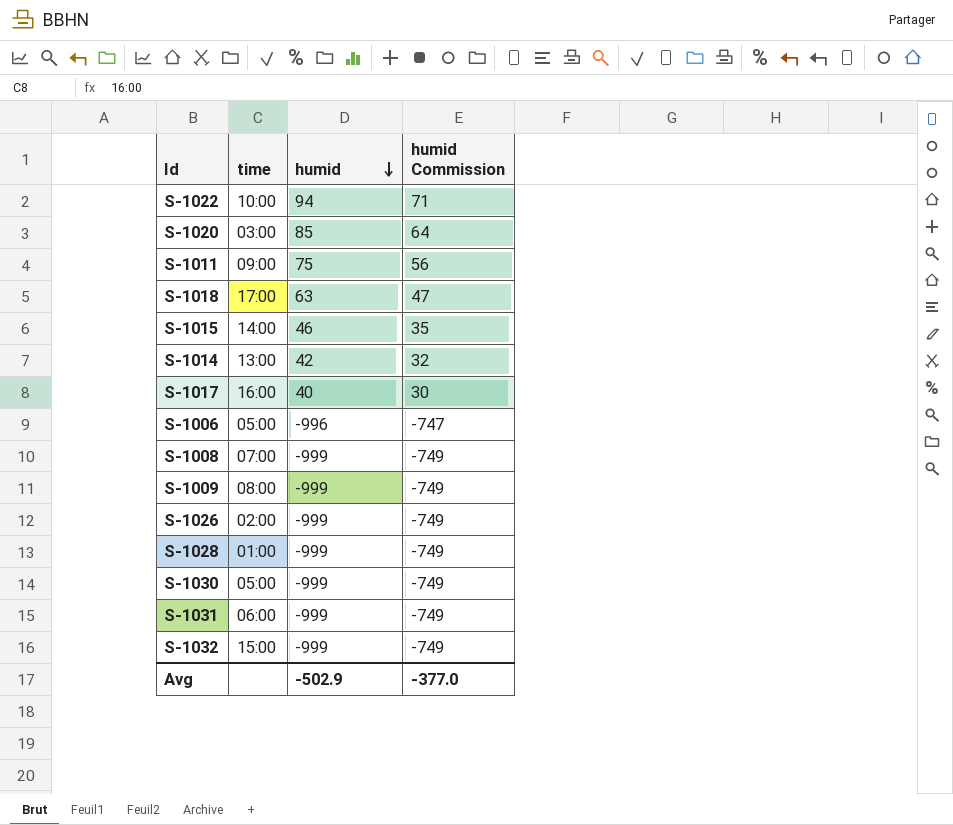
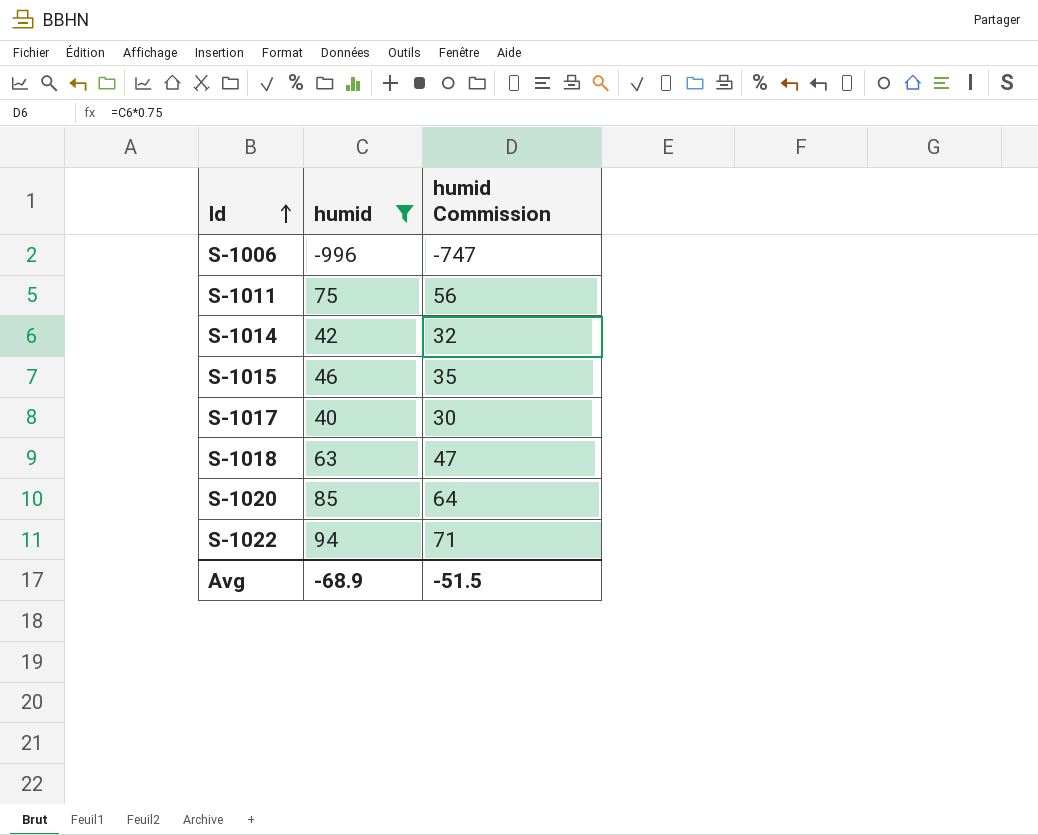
filter: none -> humid != -999
row order: humid descending -> Id ascending
column time | position: 2 -> none
Avg | humid: -502.9 -> -68.9
Avg | humid Commission: -377.0 -> -51.5

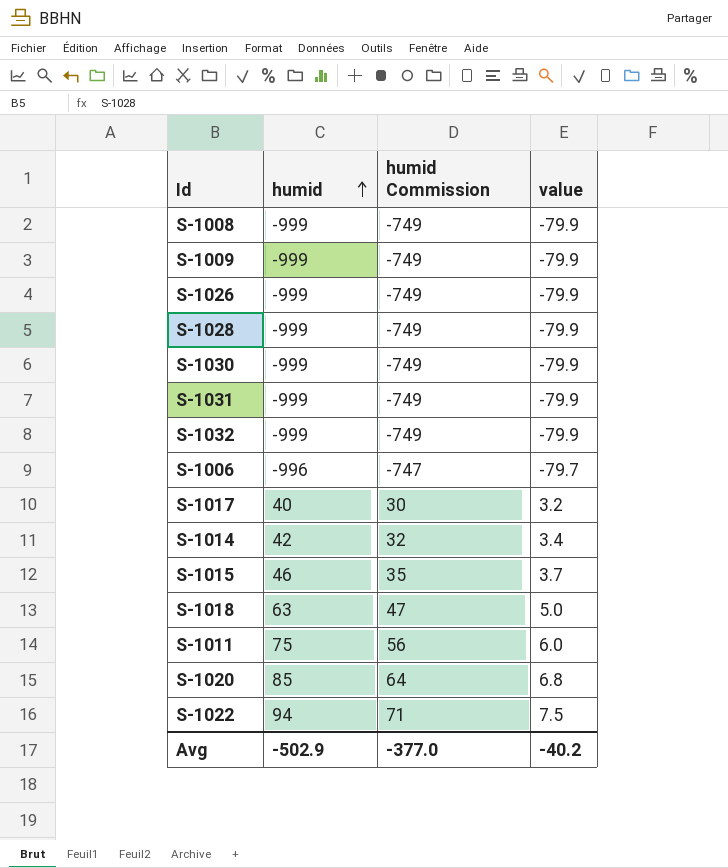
filter: humid != -999 -> none
row order: Id ascending -> humid ascending
column value | formula: none -> [humid] * 0.08
Avg | humid: -68.9 -> -502.9
Avg | humid Commission: -51.5 -> -377.0

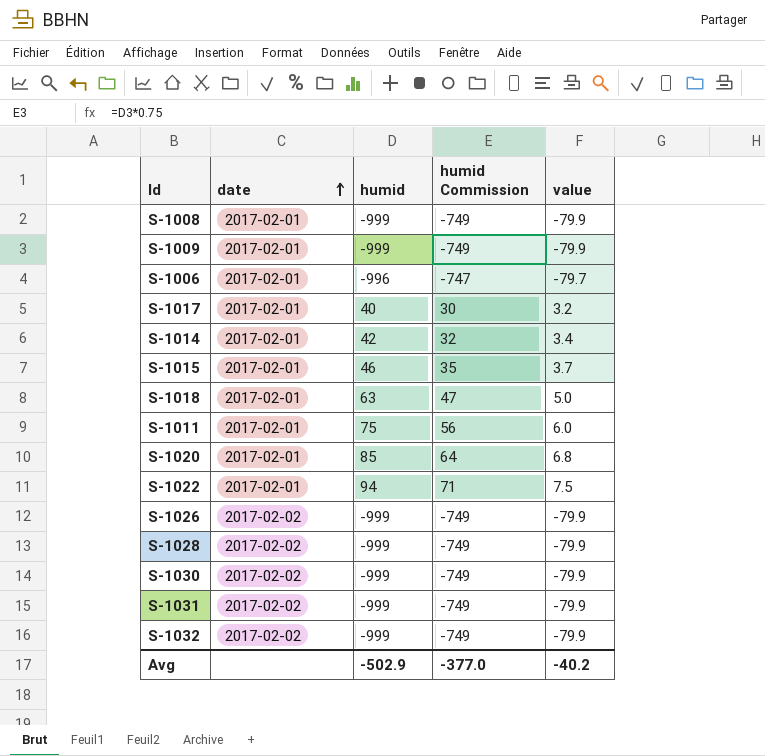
row order: humid ascending -> date ascending
column date | position: none -> 2

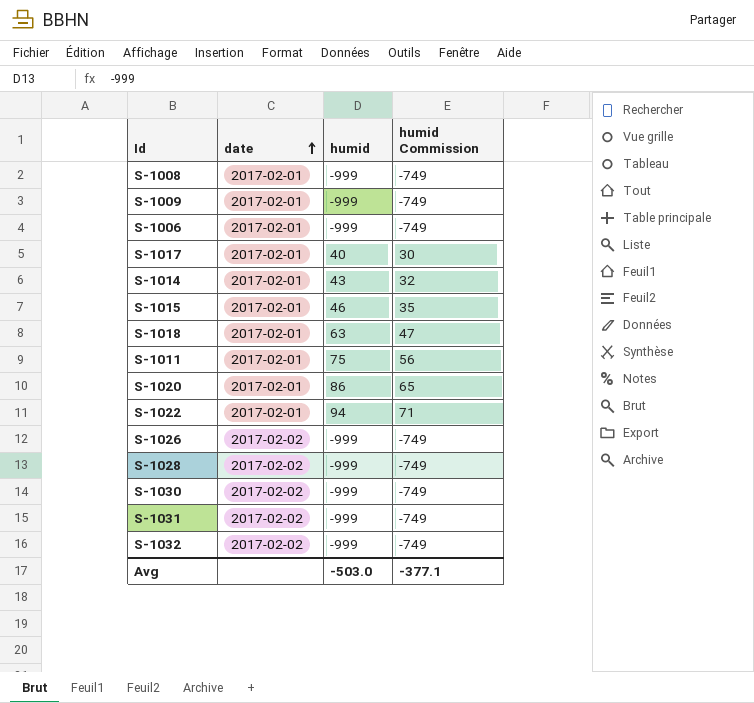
column value | formula: [humid] * 0.08 -> none
S-1006 | humid: -996 -> -999
S-1006 | humid Commission: -747 -> -749
S-1014 | humid: 42 -> 43
S-1020 | humid: 85 -> 86
S-1020 | humid Commission: 64 -> 65
Avg | humid: -502.9 -> -503.0
Avg | humid Commission: -377.0 -> -377.1

